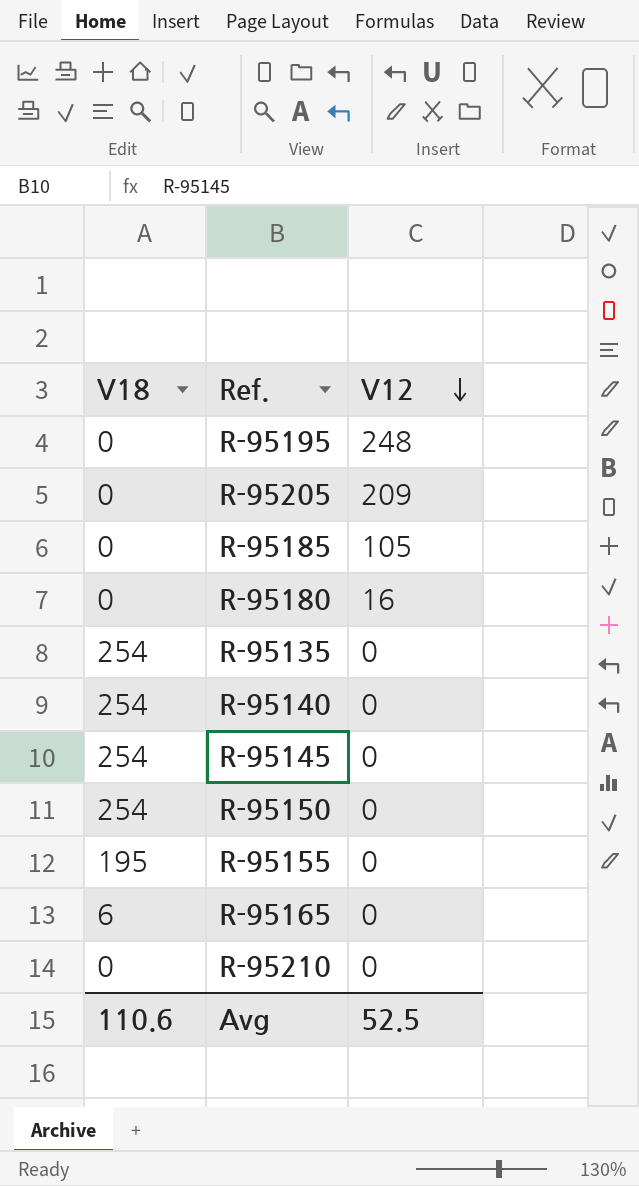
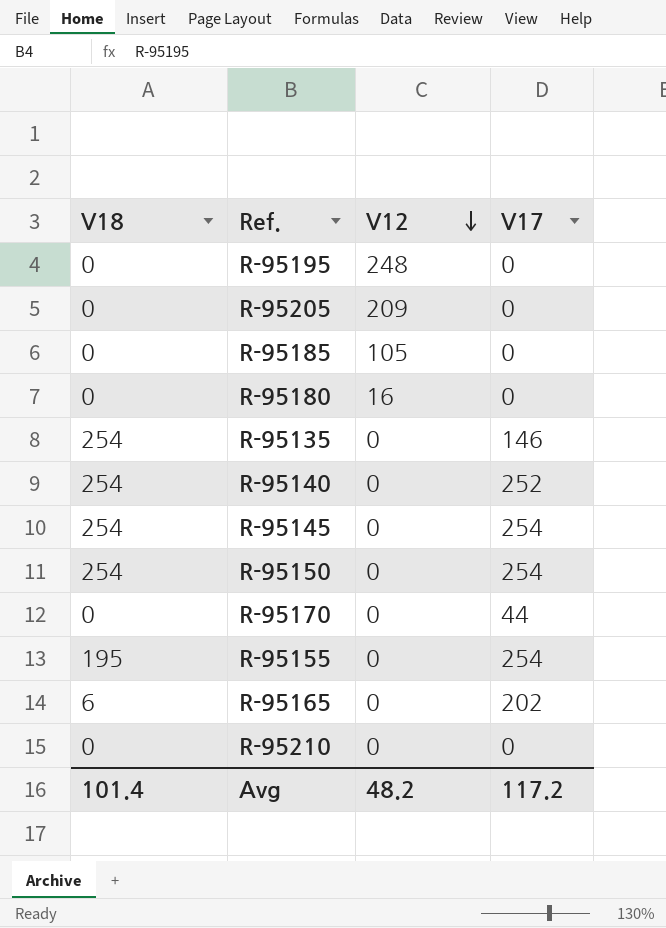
column V17 | position: none -> 4
row R-95170: none -> 0 | 0 | 44
Avg | V18: 110.6 -> 101.4
Avg | V12: 52.5 -> 48.2

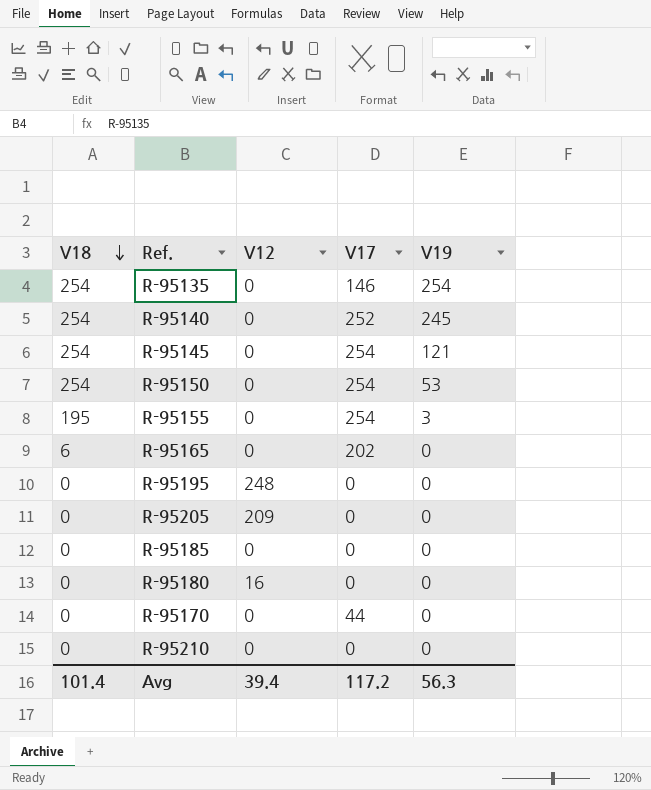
row order: V12 descending -> V18 descending
column V19 | position: none -> 5
R-95185 | V12: 105 -> 0
Avg | V12: 48.2 -> 39.4

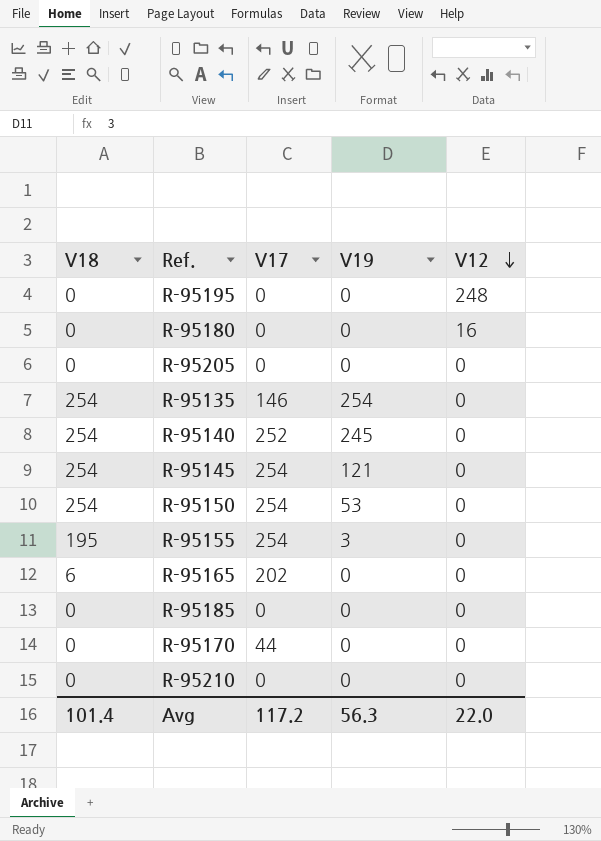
row order: V18 descending -> V12 descending
column V12 | position: 3 -> 5
R-95205 | V12: 209 -> 0
Avg | V12: 39.4 -> 22.0

